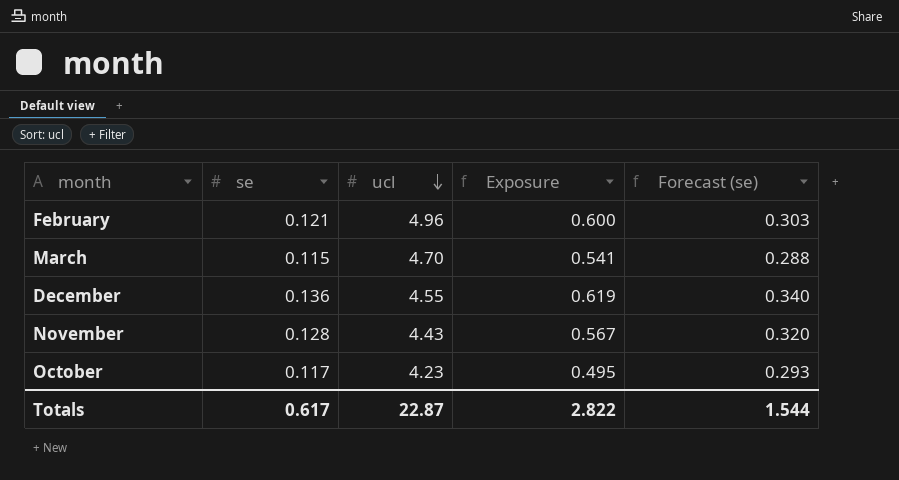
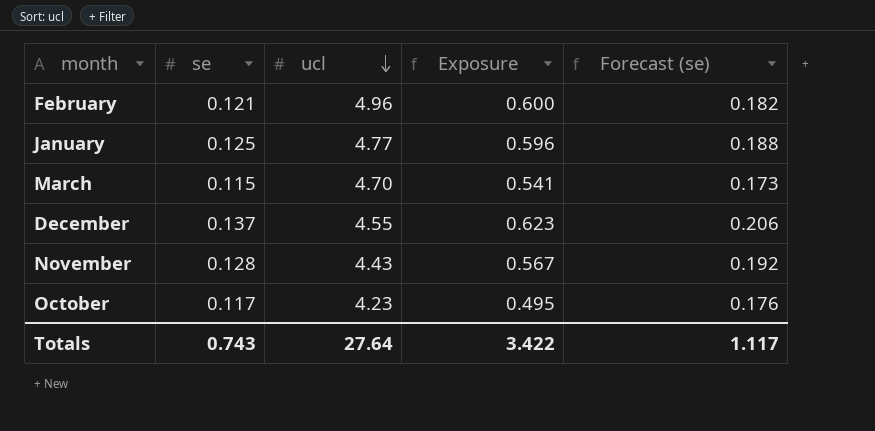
column Forecast (se) | formula: [se] * 2.5 -> [se] * 1.5
row January: none -> 0.125 | 4.77 | 0.596 | 0.188
December | se: 0.136 -> 0.137
December | Exposure: 0.619 -> 0.623
Totals | se: 0.617 -> 0.743
Totals | ucl: 22.87 -> 27.64
Totals | Exposure: 2.822 -> 3.422
Totals | Forecast (se): 1.544 -> 1.117

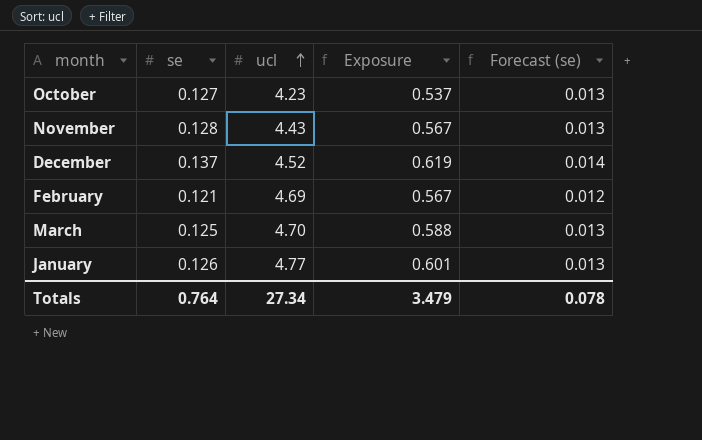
row order: ucl descending -> ucl ascending
column Forecast (se) | formula: [se] * 1.5 -> [se] * 0.1
October | se: 0.117 -> 0.127
October | Exposure: 0.495 -> 0.537
December | ucl: 4.55 -> 4.52
December | Exposure: 0.623 -> 0.619
February | ucl: 4.96 -> 4.69
February | Exposure: 0.600 -> 0.567
March | se: 0.115 -> 0.125
March | Exposure: 0.541 -> 0.588
January | se: 0.125 -> 0.126
January | Exposure: 0.596 -> 0.601
Totals | se: 0.743 -> 0.764
Totals | ucl: 27.64 -> 27.34
Totals | Exposure: 3.422 -> 3.479
Totals | Forecast (se): 1.117 -> 0.078

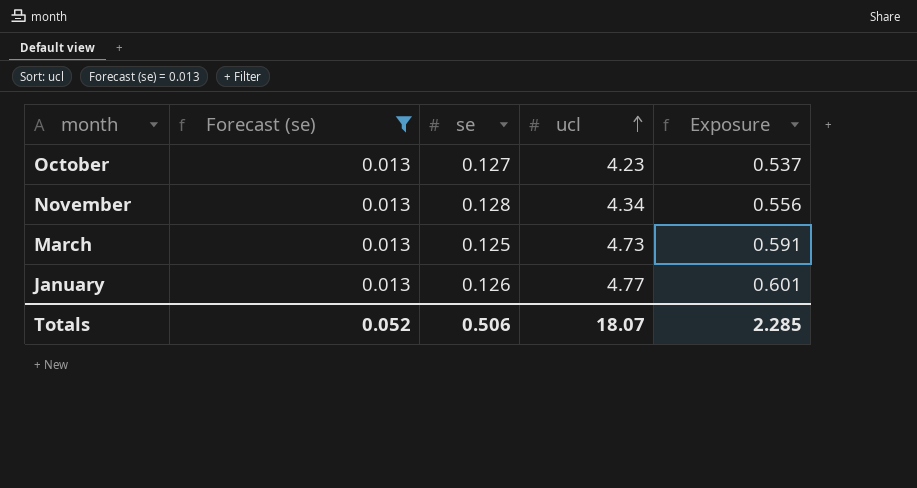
filter: none -> Forecast (se) = 0.013
column Forecast (se) | position: 5 -> 2
November | ucl: 4.43 -> 4.34
November | Exposure: 0.567 -> 0.556
March | ucl: 4.70 -> 4.73
March | Exposure: 0.588 -> 0.591
Totals | Forecast (se): 0.078 -> 0.052
Totals | se: 0.764 -> 0.506
Totals | ucl: 27.34 -> 18.07
Totals | Exposure: 3.479 -> 2.285

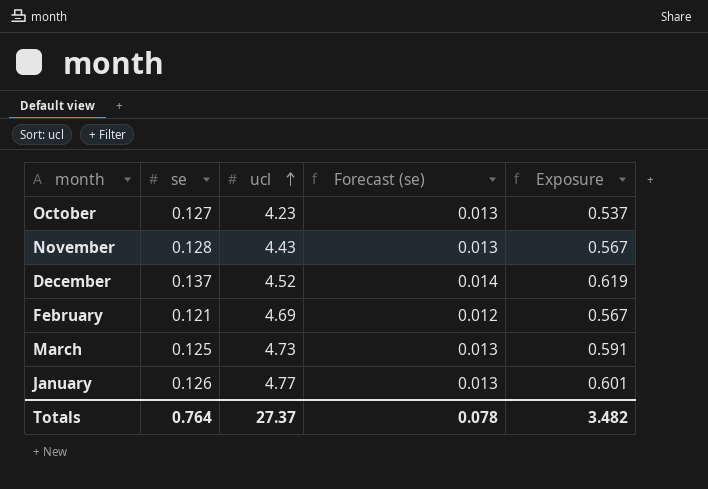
filter: Forecast (se) = 0.013 -> none
column Forecast (se) | position: 2 -> 4
November | ucl: 4.34 -> 4.43
November | Exposure: 0.556 -> 0.567
Totals | se: 0.506 -> 0.764
Totals | ucl: 18.07 -> 27.37
Totals | Forecast (se): 0.052 -> 0.078
Totals | Exposure: 2.285 -> 3.482

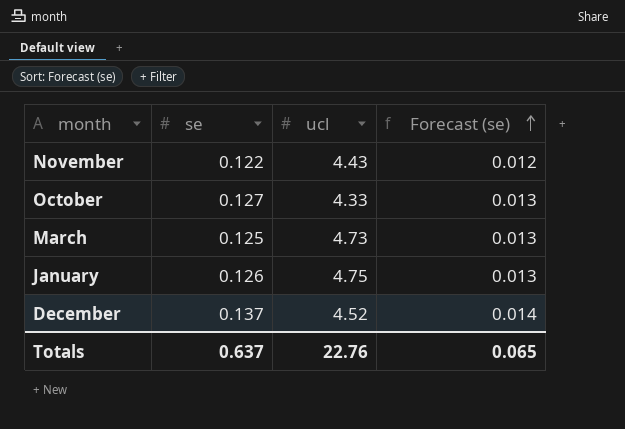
row order: ucl ascending -> Forecast (se) ascending
column Exposure | formula: [se] * [ucl] -> none
row February: 0.121 | 4.69 | 0.012 | 0.567 -> none
November | se: 0.128 -> 0.122
November | Forecast (se): 0.013 -> 0.012
October | ucl: 4.23 -> 4.33
January | ucl: 4.77 -> 4.75
Totals | se: 0.764 -> 0.637
Totals | ucl: 27.37 -> 22.76
Totals | Forecast (se): 0.078 -> 0.065

